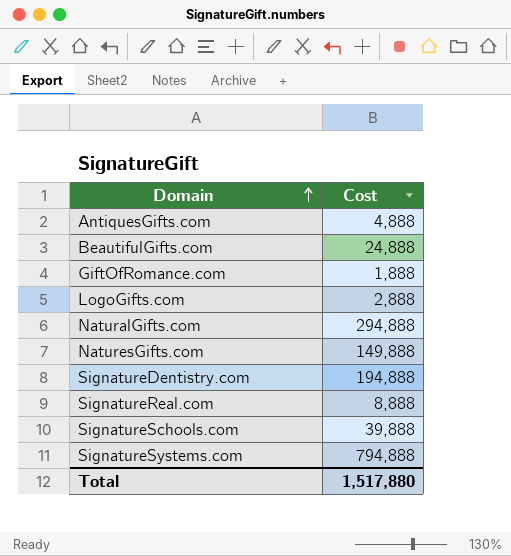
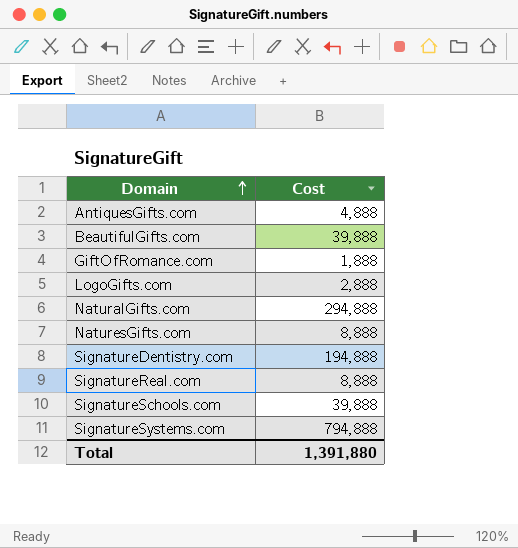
BeautifulGifts.com | Cost: 24,888 -> 39,888
NaturesGifts.com | Cost: 149,888 -> 8,888
Total | Cost: 1,517,880 -> 1,391,880

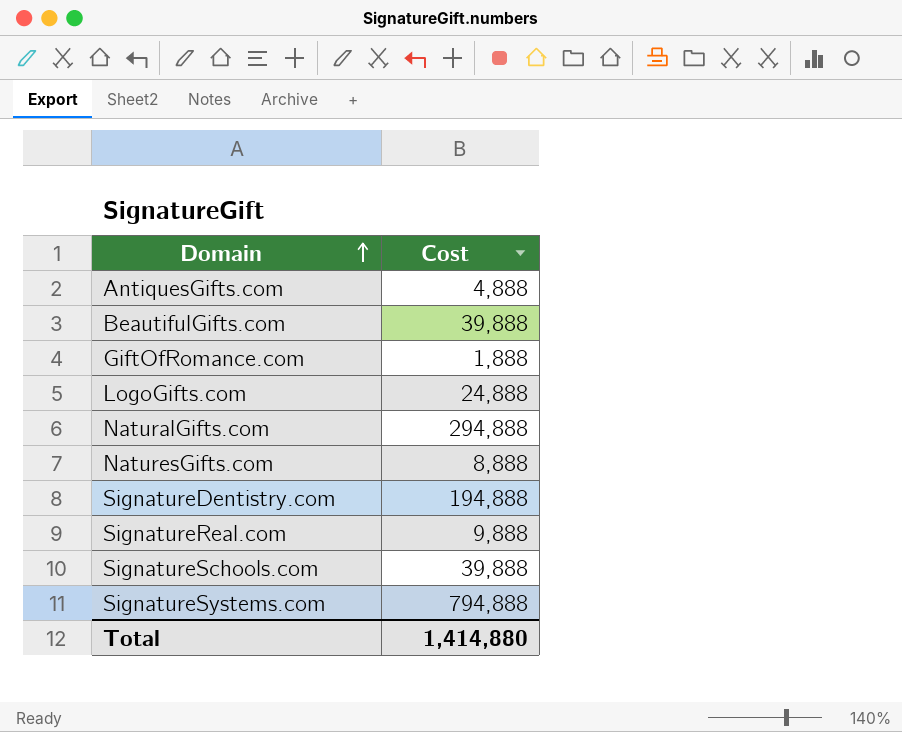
LogoGifts.com | Cost: 2,888 -> 24,888
SignatureReal.com | Cost: 8,888 -> 9,888
Total | Cost: 1,391,880 -> 1,414,880

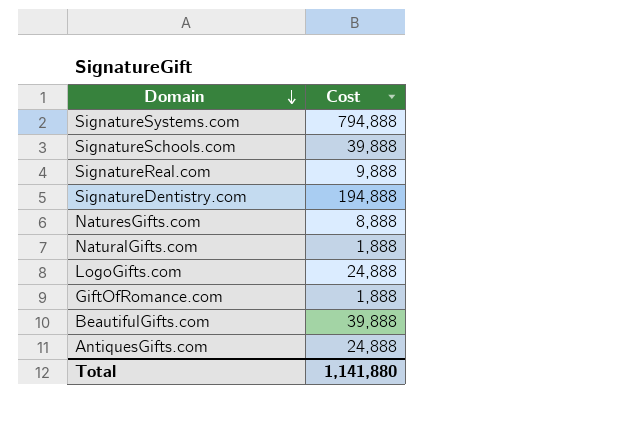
row order: Domain ascending -> Domain descending
NaturalGifts.com | Cost: 294,888 -> 1,888
AntiquesGifts.com | Cost: 4,888 -> 24,888
Total | Cost: 1,414,880 -> 1,141,880

